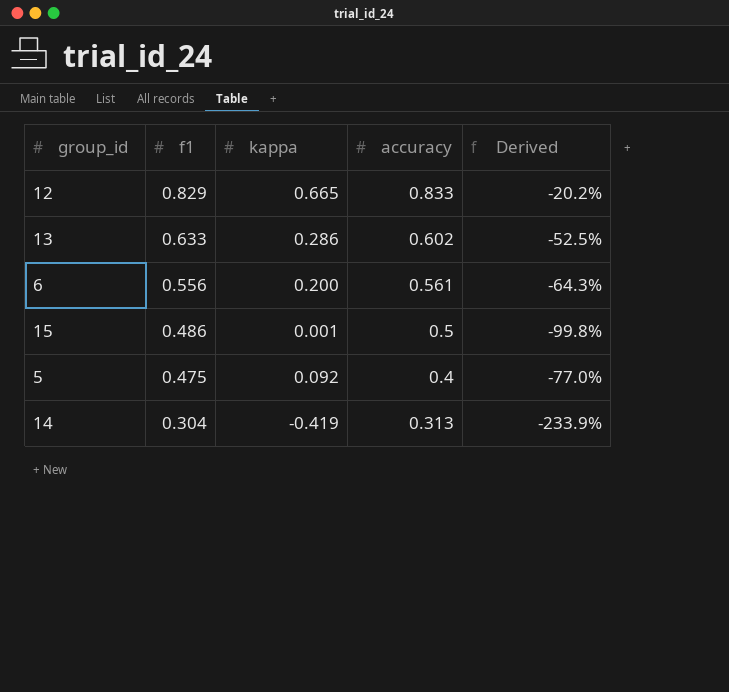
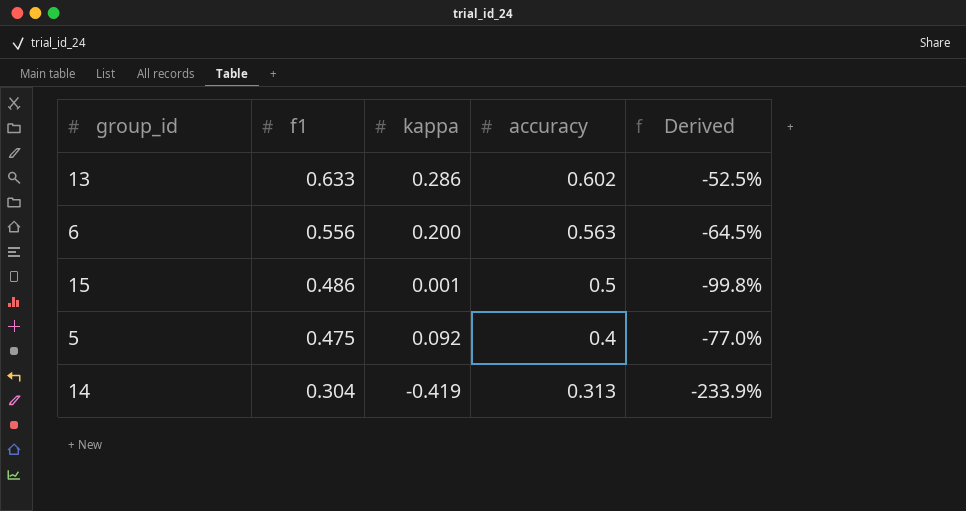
row 12: 0.829 | 0.665 | 0.833 | -20.2% -> none
6 | accuracy: 0.561 -> 0.563
6 | Derived: -64.3% -> -64.5%

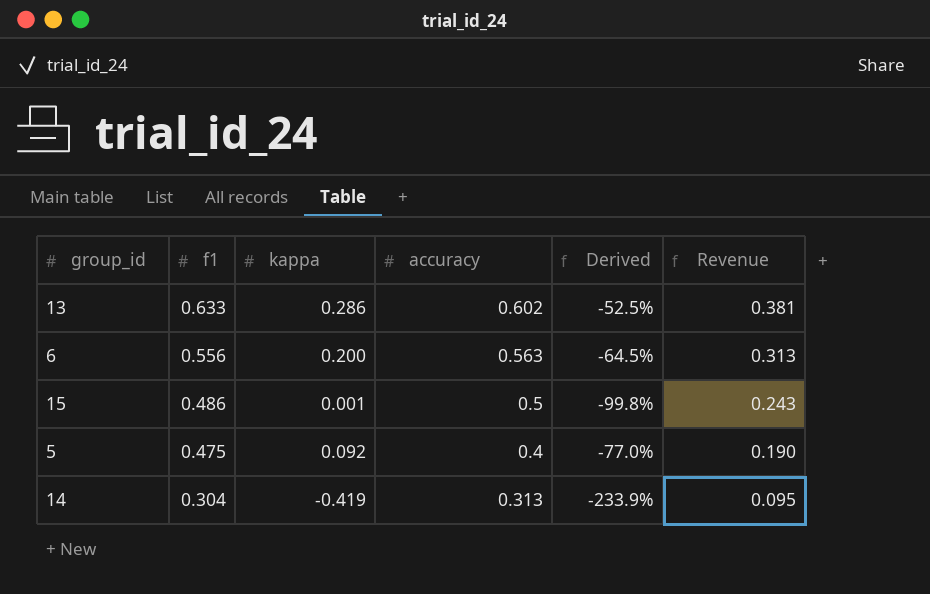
column Revenue | formula: none -> [f1] * [accuracy]

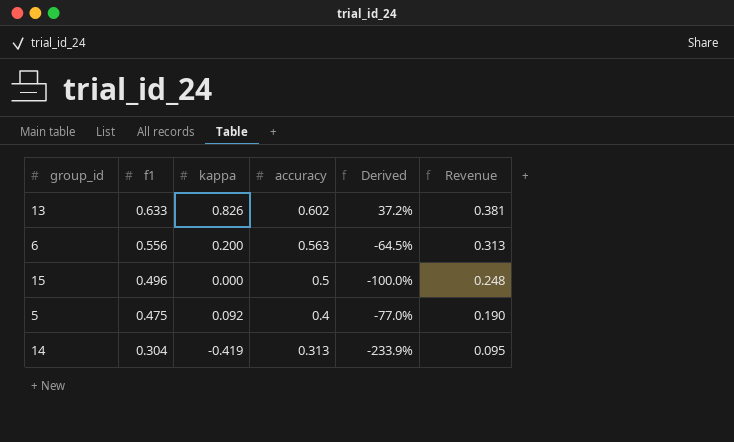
13 | kappa: 0.286 -> 0.826
13 | Derived: -52.5% -> 37.2%
15 | f1: 0.486 -> 0.496
15 | kappa: 0.001 -> 0.000
15 | Derived: -99.8% -> -100.0%
15 | Revenue: 0.243 -> 0.248

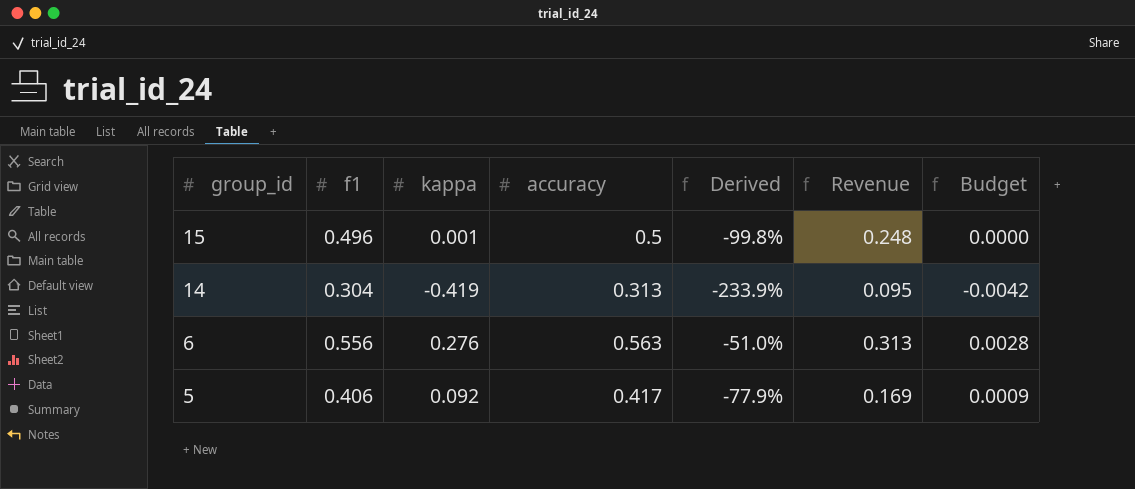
row order: f1 descending -> group_id descending
column Budget | formula: none -> [kappa] * 0.01
row 13: 0.633 | 0.826 | 0.602 | 37.2% | 0.381 -> none
15 | kappa: 0.000 -> 0.001
15 | Derived: -100.0% -> -99.8%
6 | kappa: 0.200 -> 0.276
6 | Derived: -64.5% -> -51.0%
5 | f1: 0.475 -> 0.406
5 | accuracy: 0.4 -> 0.417
5 | Derived: -77.0% -> -77.9%
5 | Revenue: 0.190 -> 0.169

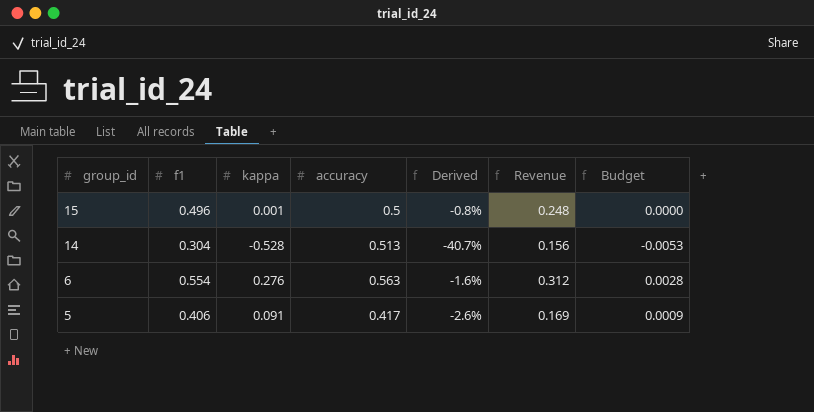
column Derived | formula: ([kappa] - [accuracy]) / [accuracy] -> ([f1] - [accuracy]) / [accuracy]
14 | kappa: -0.419 -> -0.528
14 | accuracy: 0.313 -> 0.513
14 | Revenue: 0.095 -> 0.156
14 | Budget: -0.0042 -> -0.0053
6 | f1: 0.556 -> 0.554
6 | Revenue: 0.313 -> 0.312
5 | kappa: 0.092 -> 0.091

